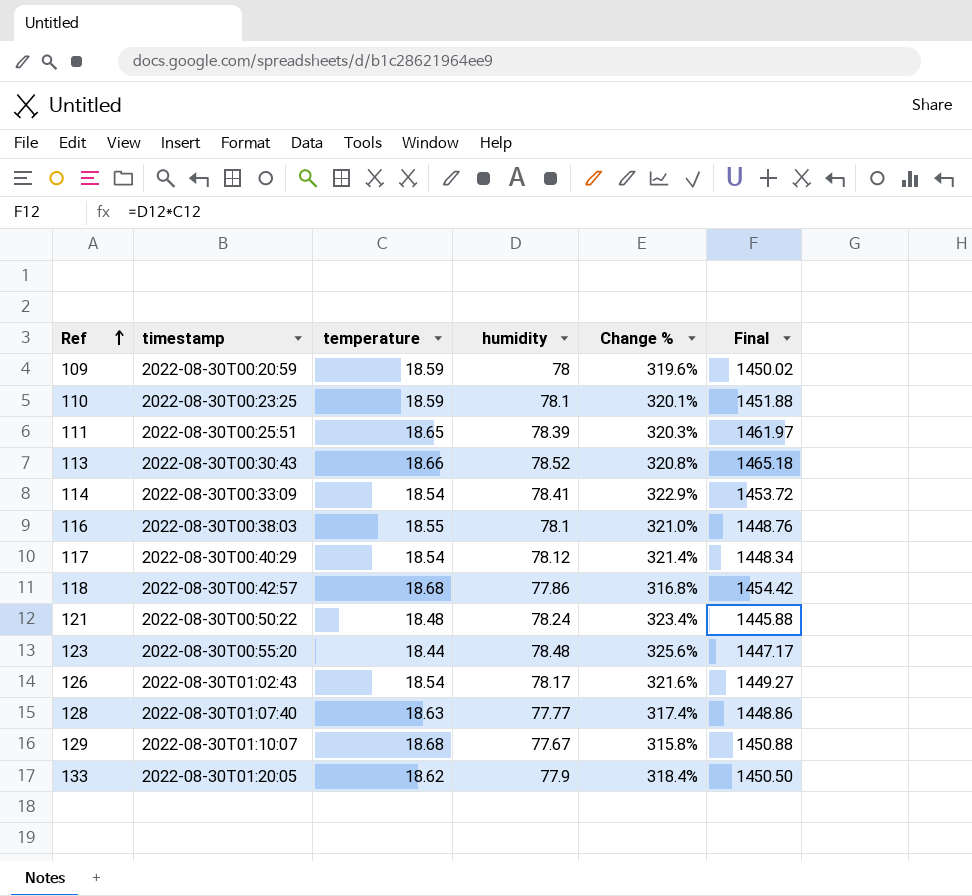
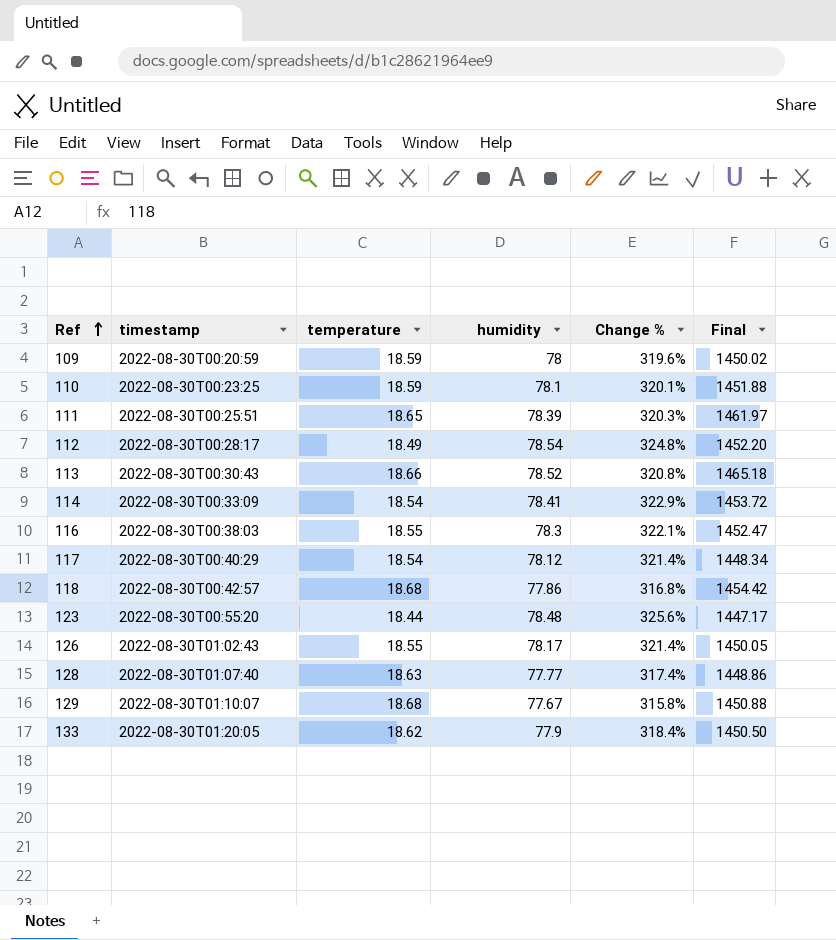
row 121: 2022-08-30T00:50:22 | 18.48 | 78.24 | 323.4% | 1445.88 -> none
row 112: none -> 2022-08-30T00:28:17 | 18.49 | 78.54 | 324.8% | 1452.20
116 | humidity: 78.1 -> 78.3
116 | Change %: 321.0% -> 322.1%
116 | Final: 1448.76 -> 1452.47
126 | temperature: 18.54 -> 18.55
126 | Change %: 321.6% -> 321.4%
126 | Final: 1449.27 -> 1450.05

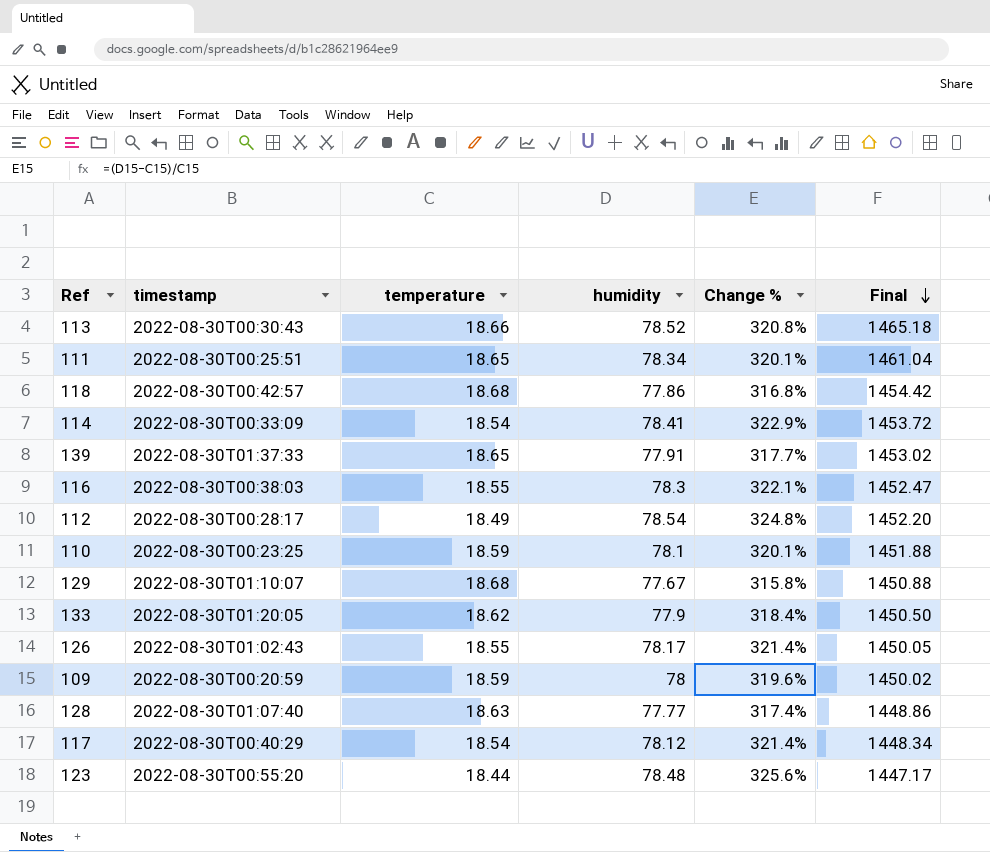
row order: Ref ascending -> Final descending
111 | humidity: 78.39 -> 78.34
111 | Change %: 320.3% -> 320.1%
111 | Final: 1461.97 -> 1461.04
row 139: none -> 2022-08-30T01:37:33 | 18.65 | 77.91 | 317.7% | 1453.02

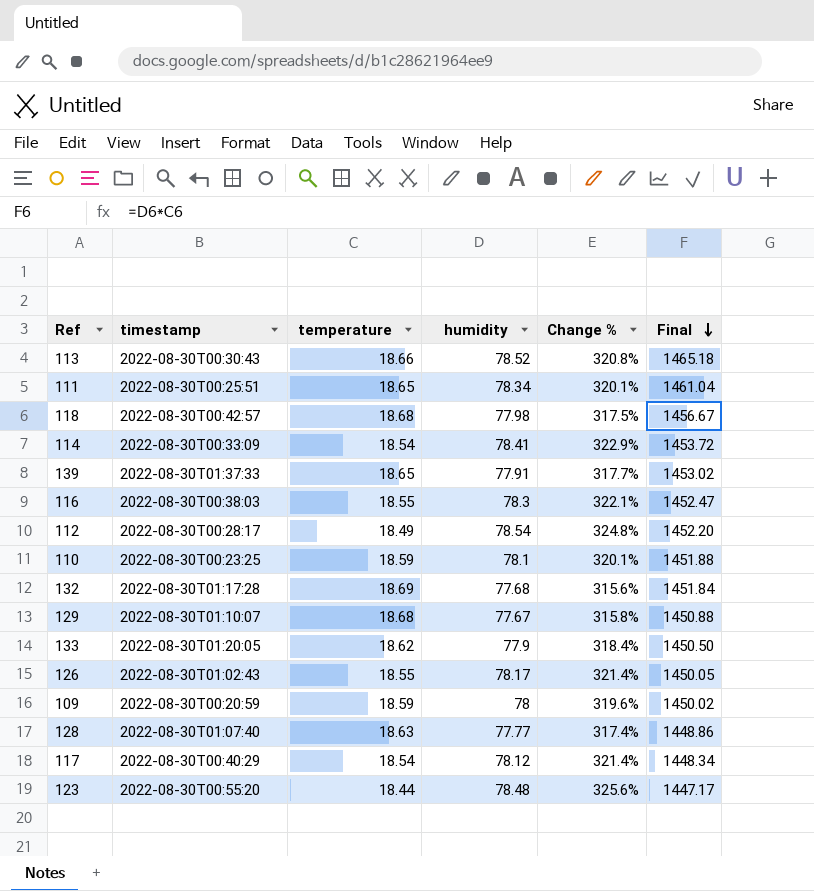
118 | humidity: 77.86 -> 77.98
118 | Change %: 316.8% -> 317.5%
118 | Final: 1454.42 -> 1456.67
row 132: none -> 2022-08-30T01:17:28 | 18.69 | 77.68 | 315.6% | 1451.84

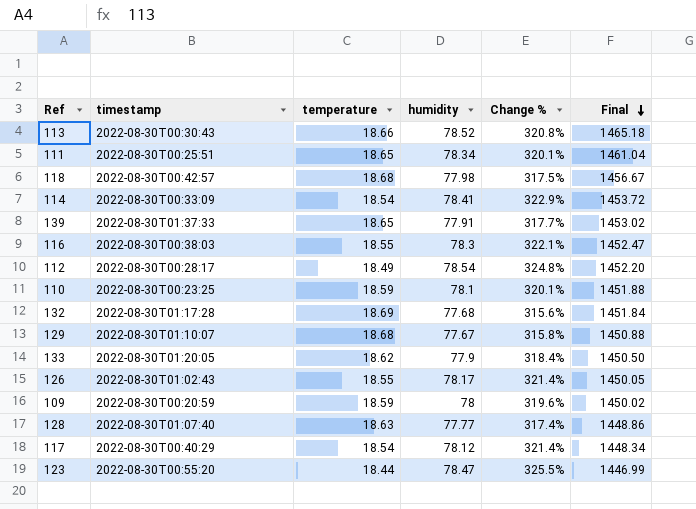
123 | humidity: 78.48 -> 78.47
123 | Change %: 325.6% -> 325.5%
123 | Final: 1447.17 -> 1446.99

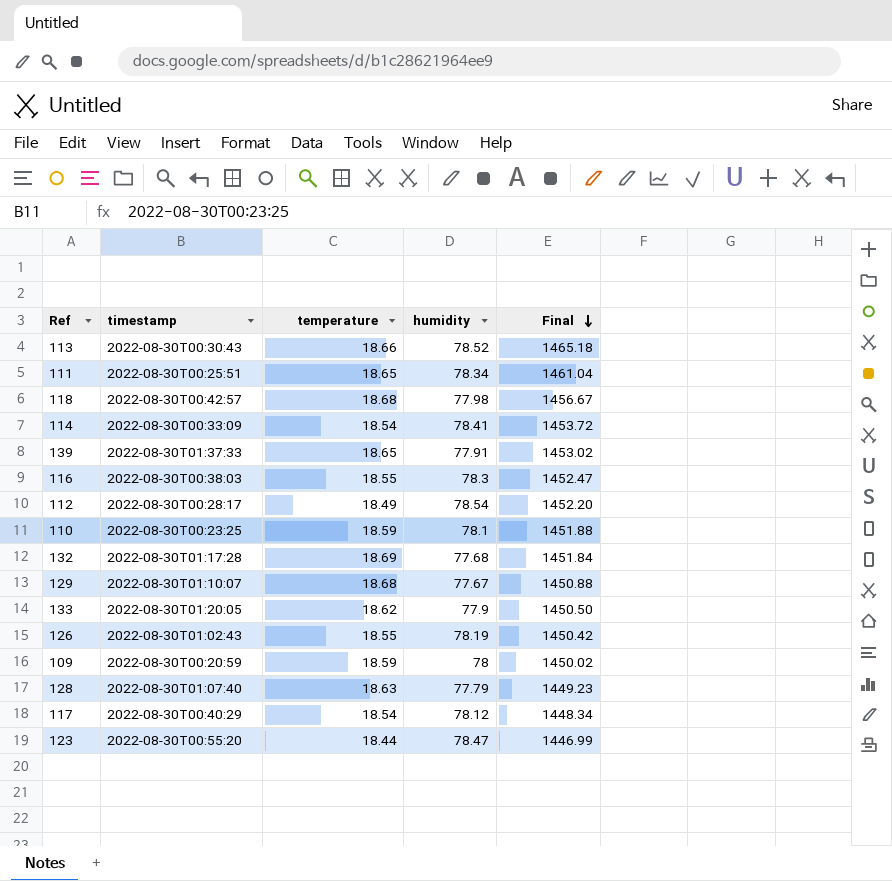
column Change % | formula: ([humidity] - [temperature]) / [temperature] -> none
126 | humidity: 78.17 -> 78.19
126 | Final: 1450.05 -> 1450.42
128 | humidity: 77.77 -> 77.79
128 | Final: 1448.86 -> 1449.23

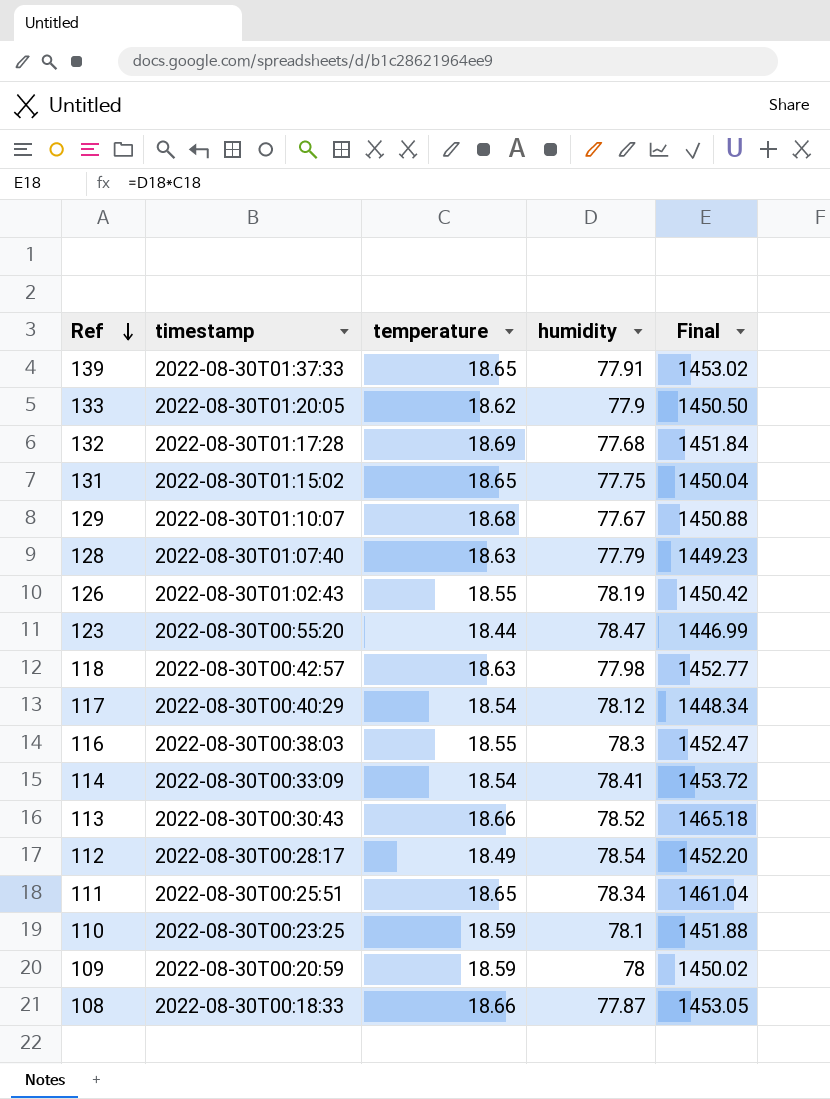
row order: Final descending -> Ref descending
row 131: none -> 2022-08-30T01:15:02 | 18.65 | 77.75 | 1450.04
118 | temperature: 18.68 -> 18.63
118 | Final: 1456.67 -> 1452.77
row 108: none -> 2022-08-30T00:18:33 | 18.66 | 77.87 | 1453.05

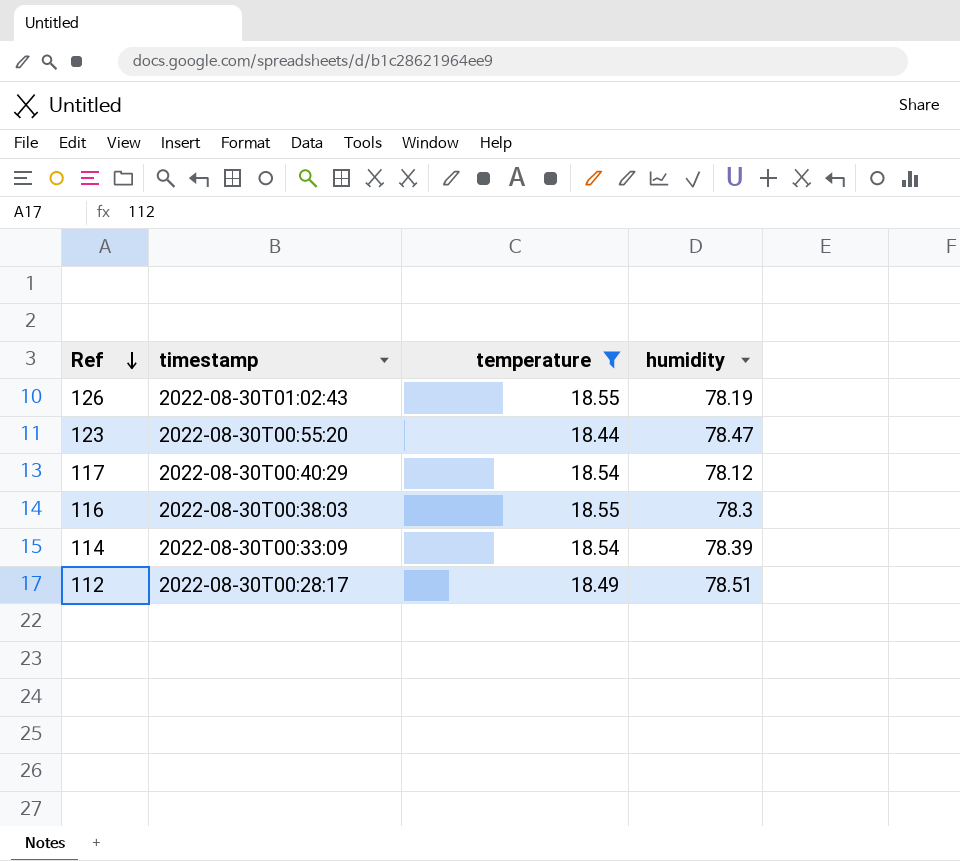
filter: none -> temperature <= 18.55
column Final | formula: [temperature] * [humidity] -> none
114 | humidity: 78.41 -> 78.39
112 | humidity: 78.54 -> 78.51

